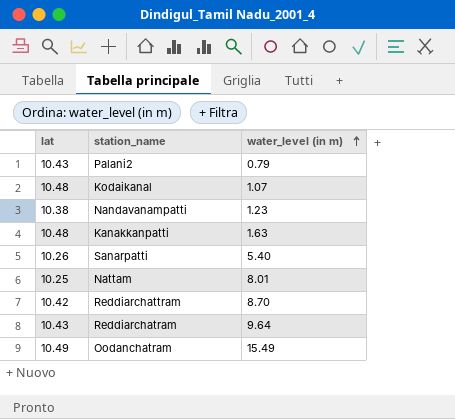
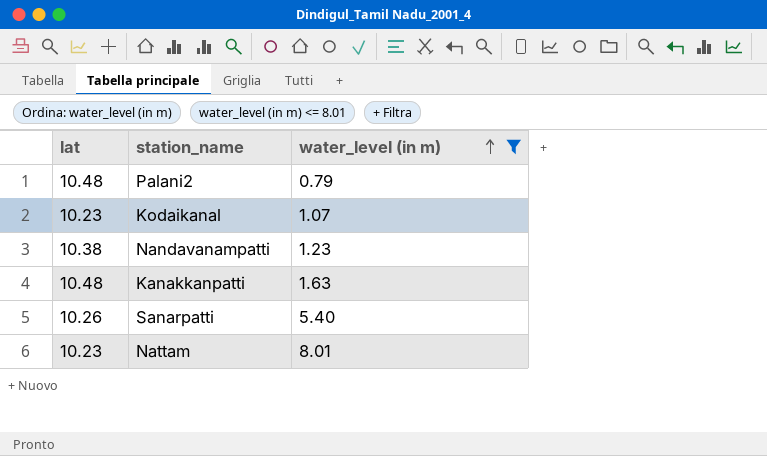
filter: none -> water_level (in m) <= 8.01
Palani2 | lat: 10.43 -> 10.48
Kodaikanal | lat: 10.48 -> 10.23
Nattam | lat: 10.25 -> 10.23

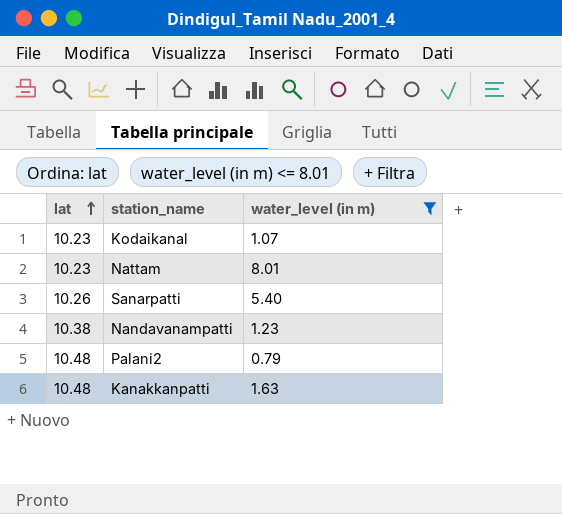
row order: water_level (in m) ascending -> lat ascending

